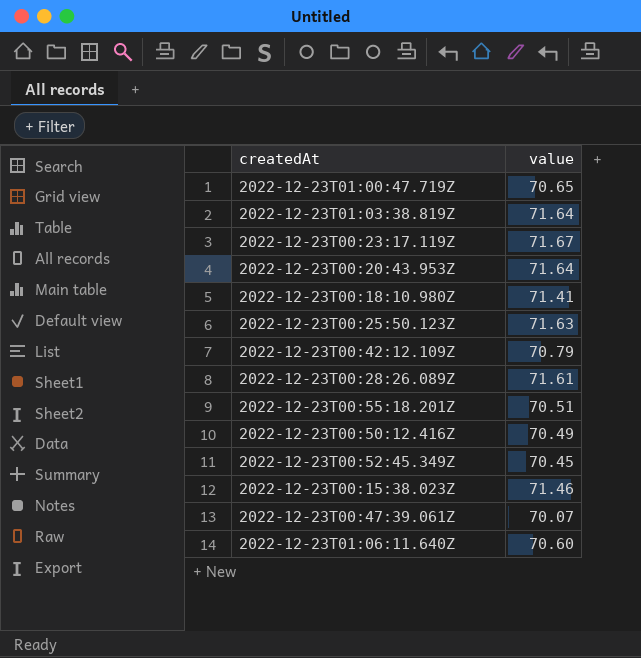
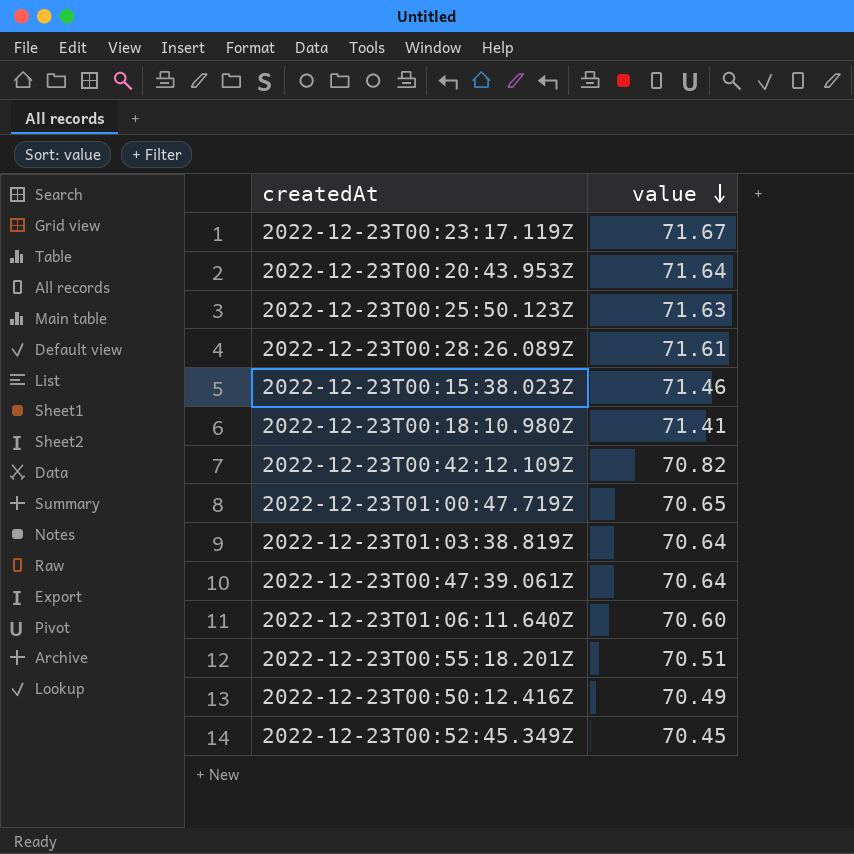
row order: none -> value descending
2022-12-23T00:42:12.109Z | value: 70.79 -> 70.82
2022-12-23T01:03:38.819Z | value: 71.64 -> 70.64
2022-12-23T00:47:39.061Z | value: 70.07 -> 70.64

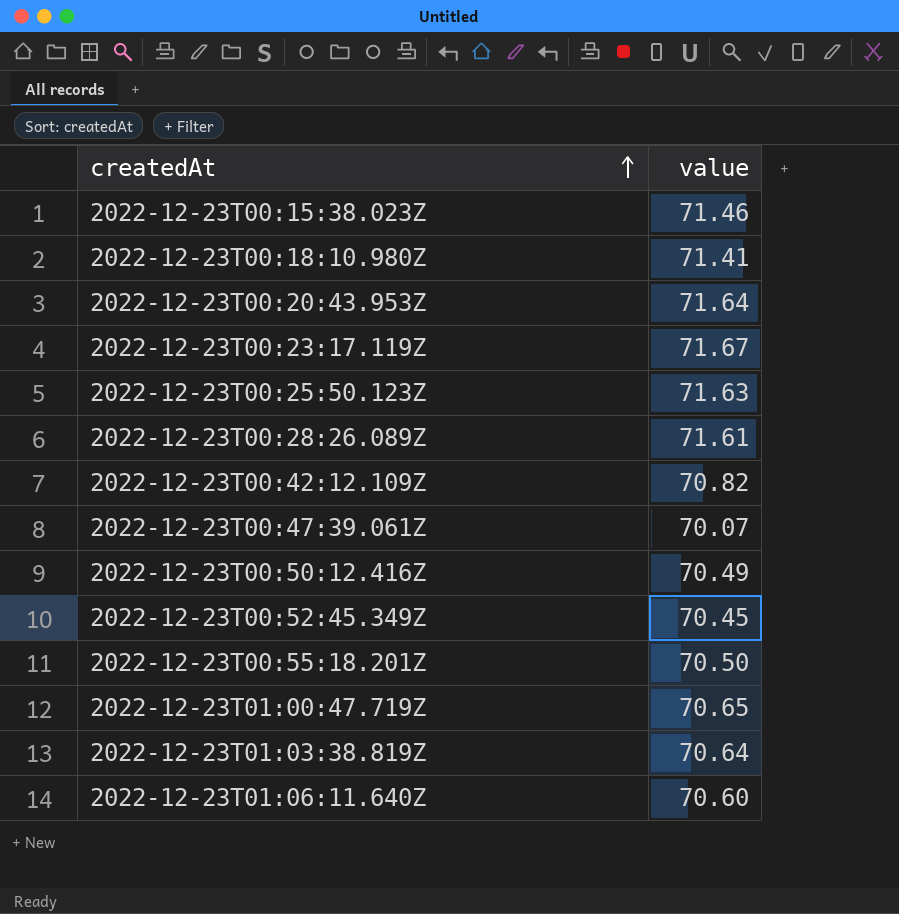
row order: value descending -> createdAt ascending
2022-12-23T00:47:39.061Z | value: 70.64 -> 70.07
2022-12-23T00:55:18.201Z | value: 70.51 -> 70.50

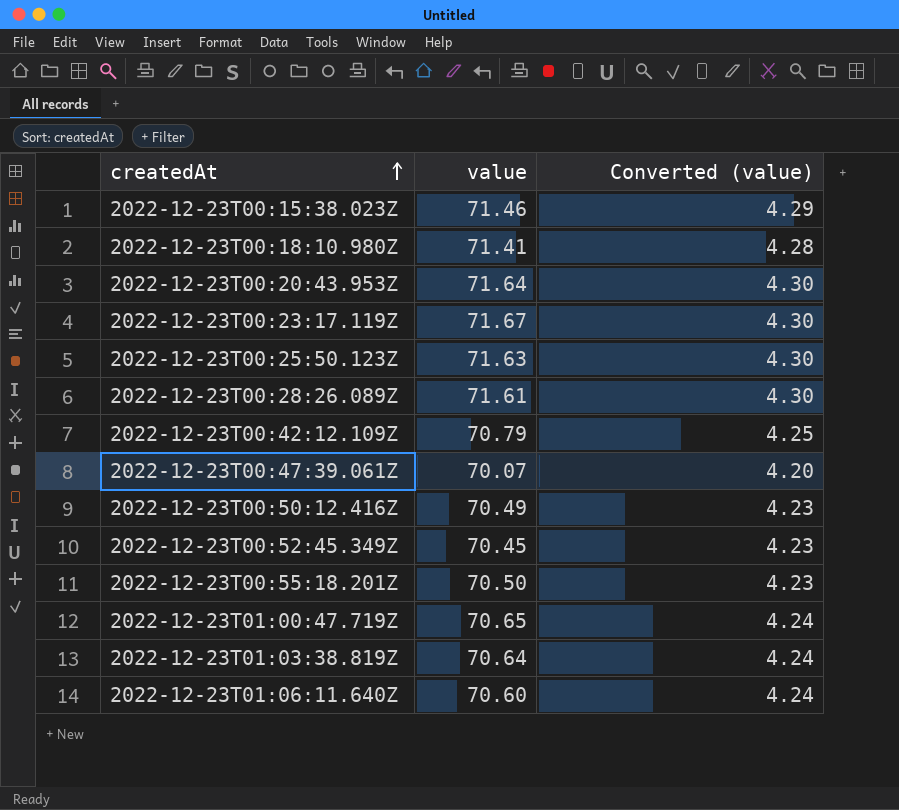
column Converted (value) | formula: none -> [value] * 0.06
2022-12-23T00:42:12.109Z | value: 70.82 -> 70.79

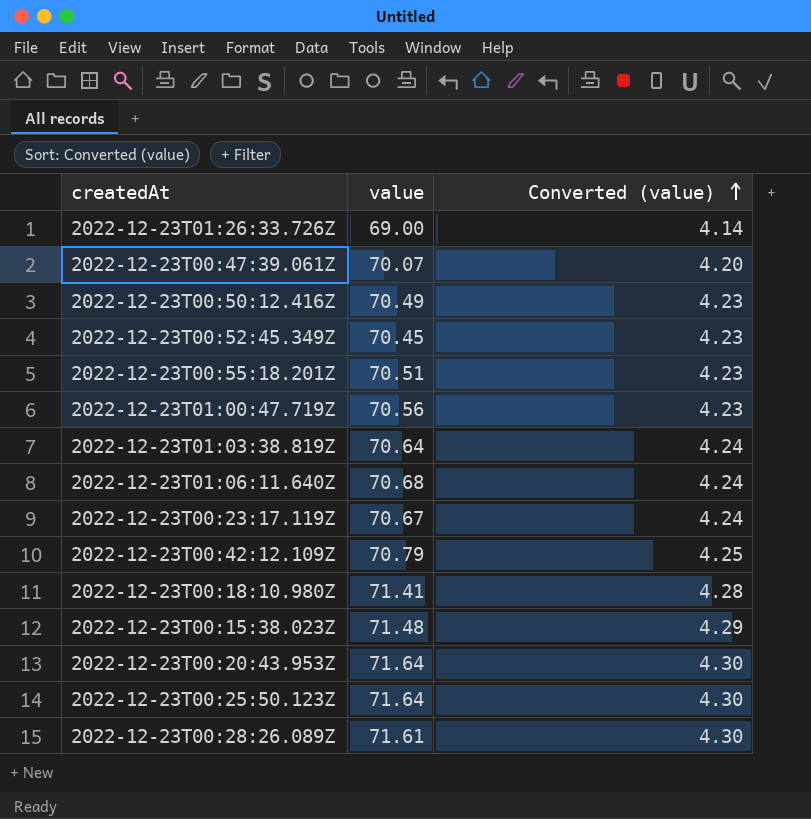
row order: createdAt ascending -> Converted (value) ascending
row 2022-12-23T01:26:33.726Z: none -> 69.00 | 4.14
2022-12-23T00:55:18.201Z | value: 70.50 -> 70.51
2022-12-23T01:00:47.719Z | value: 70.65 -> 70.56
2022-12-23T01:00:47.719Z | Converted (value): 4.24 -> 4.23
2022-12-23T01:06:11.640Z | value: 70.60 -> 70.68
2022-12-23T00:23:17.119Z | value: 71.67 -> 70.67
2022-12-23T00:23:17.119Z | Converted (value): 4.30 -> 4.24
2022-12-23T00:15:38.023Z | value: 71.46 -> 71.48
2022-12-23T00:25:50.123Z | value: 71.63 -> 71.64

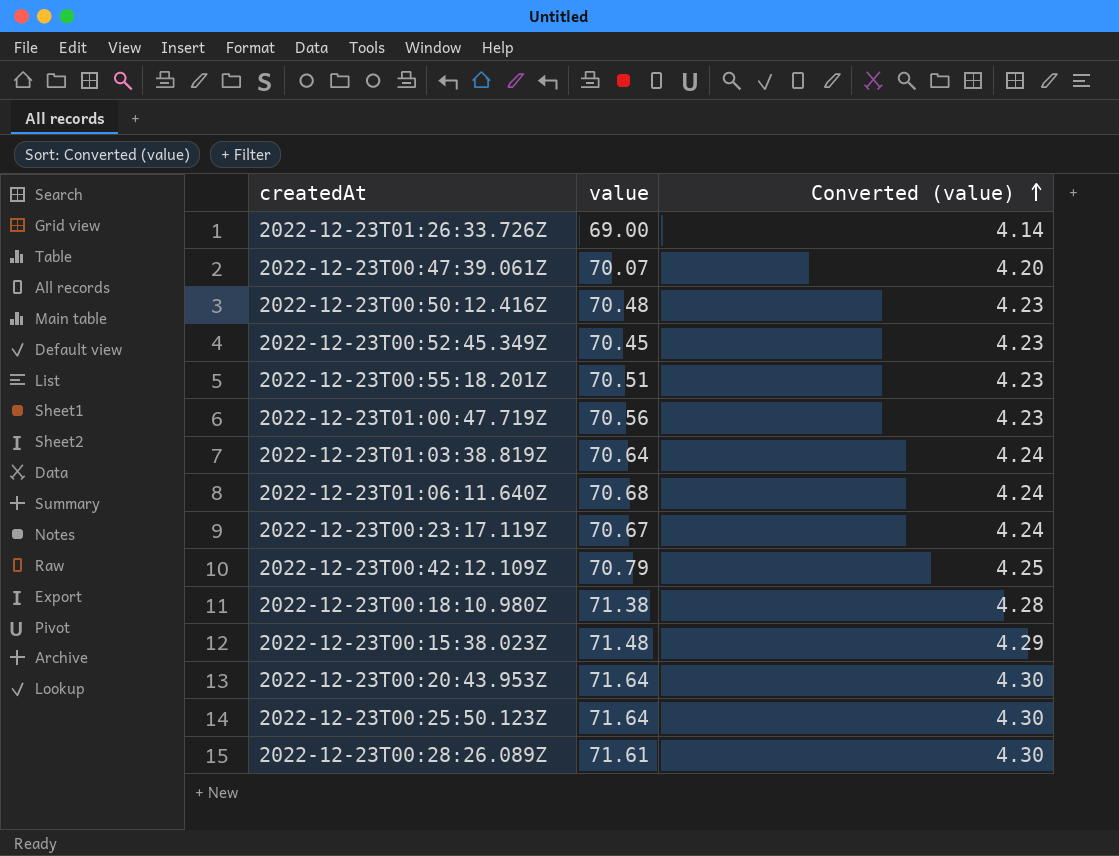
2022-12-23T00:50:12.416Z | value: 70.49 -> 70.48
2022-12-23T00:18:10.980Z | value: 71.41 -> 71.38

